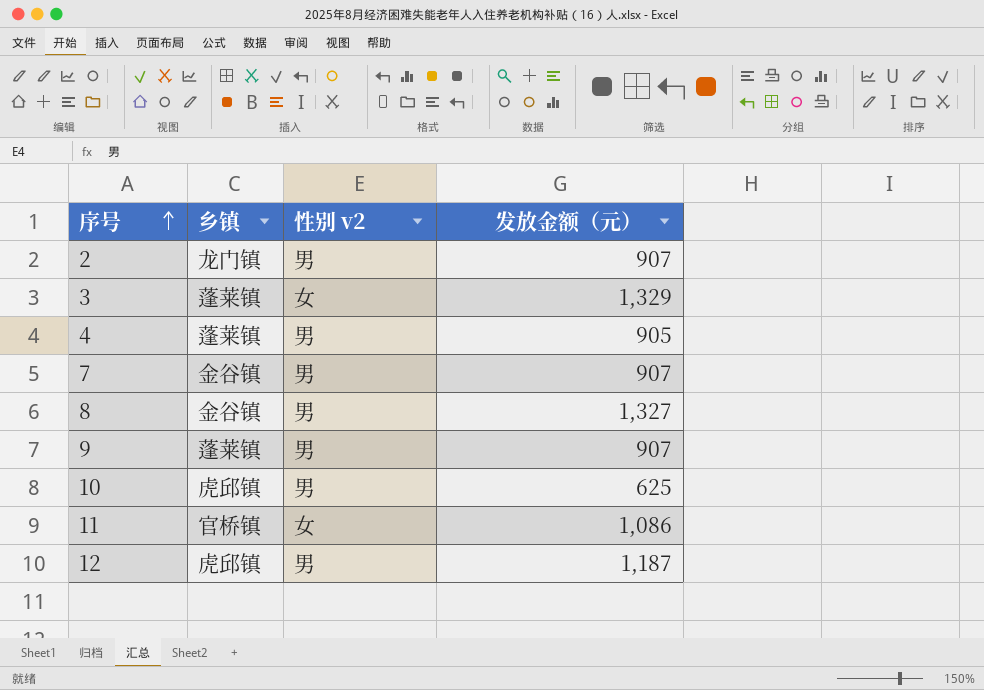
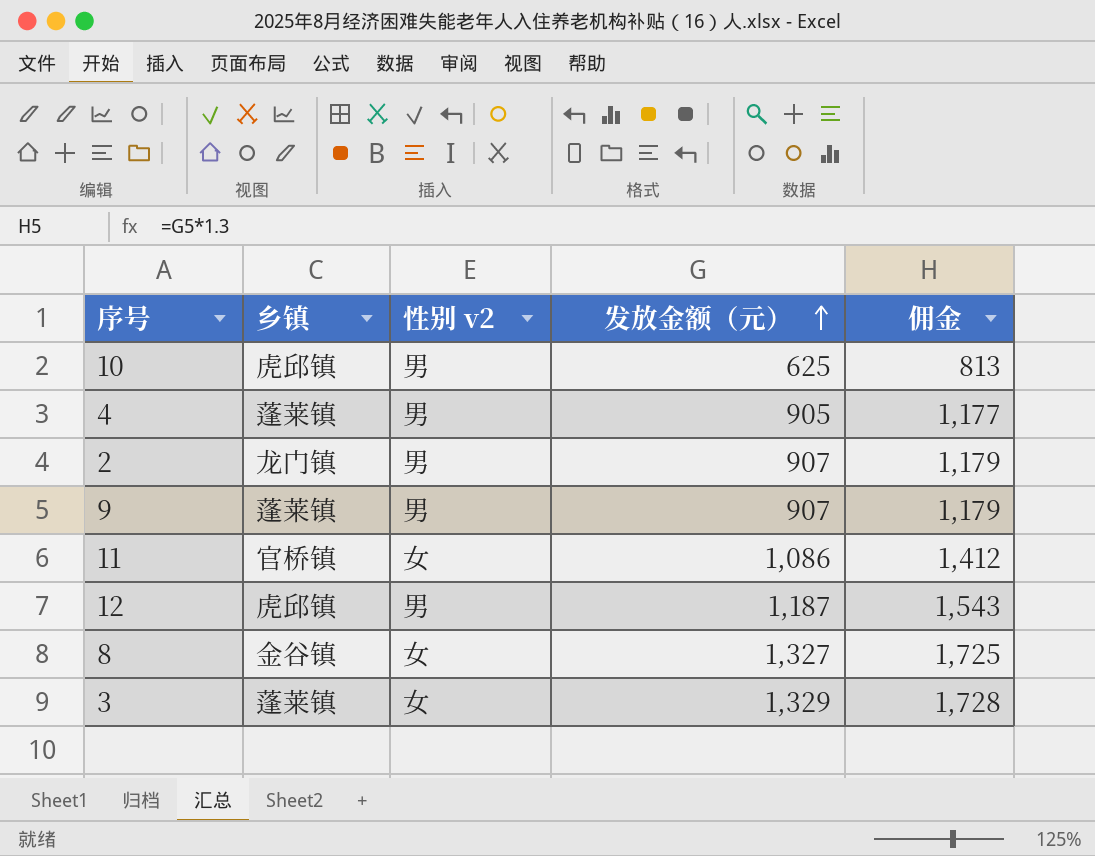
row order: 序号 ascending -> 发放金额（元） ascending
column 佣金 | formula: none -> [发放金额（元）] * 1.3
row 7: 金谷镇 | 男 | 907 -> none
8 | 性别 v2: 男 -> 女

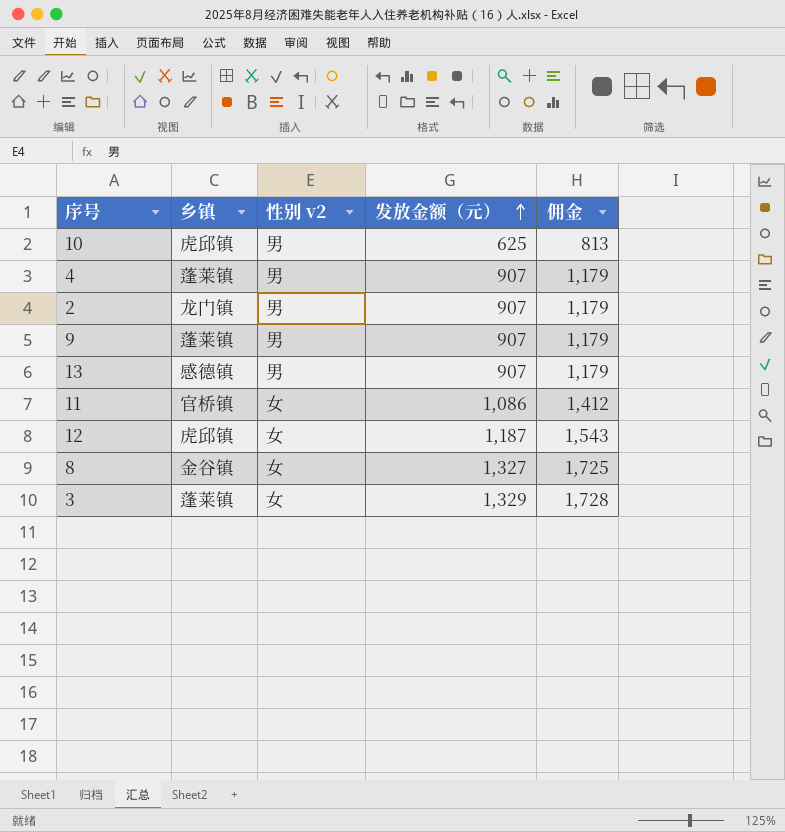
4 | 发放金额（元）: 905 -> 907
4 | 佣金: 1,177 -> 1,179
row 13: none -> 感德镇 | 男 | 907 | 1,179
12 | 性别 v2: 男 -> 女

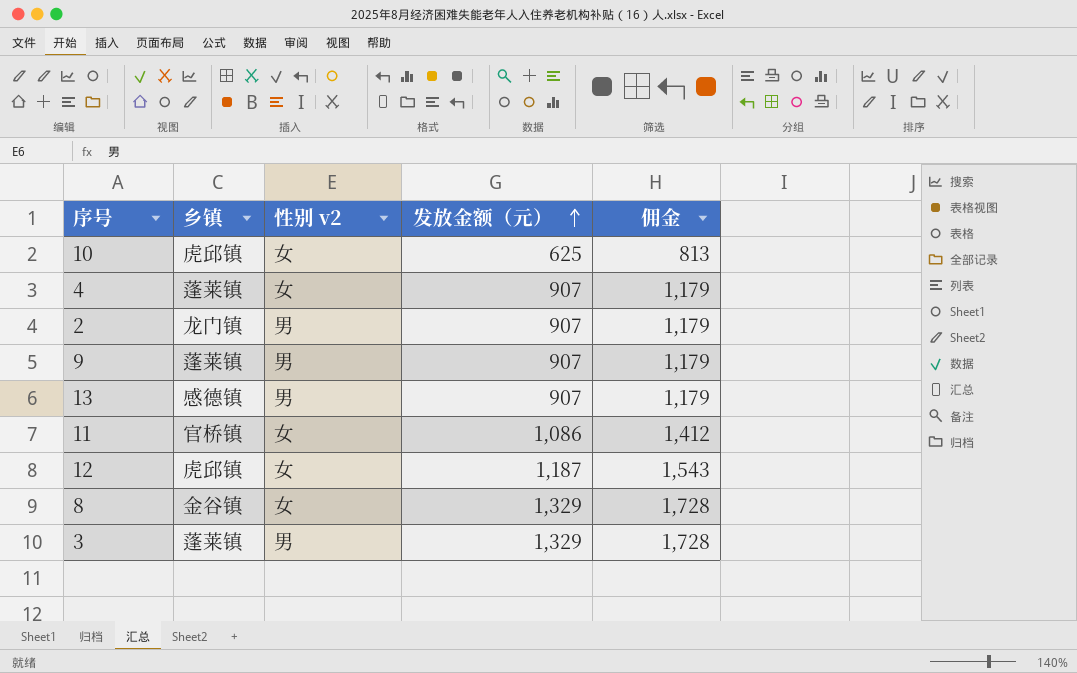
10 | 性别 v2: 男 -> 女
4 | 性别 v2: 男 -> 女
8 | 发放金额（元）: 1,327 -> 1,329
8 | 佣金: 1,725 -> 1,728
3 | 性别 v2: 女 -> 男

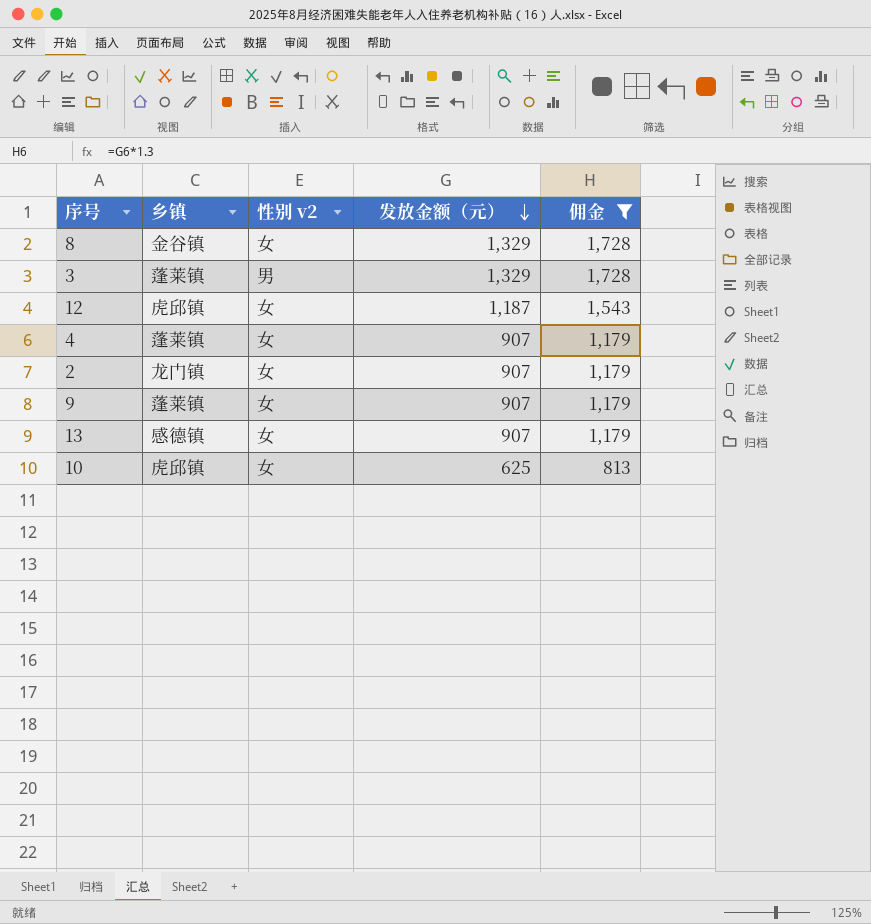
filter: none -> 佣金 != 1,412
row order: 发放金额（元） ascending -> 发放金额（元） descending
2 | 性别 v2: 男 -> 女
9 | 性别 v2: 男 -> 女
13 | 性别 v2: 男 -> 女

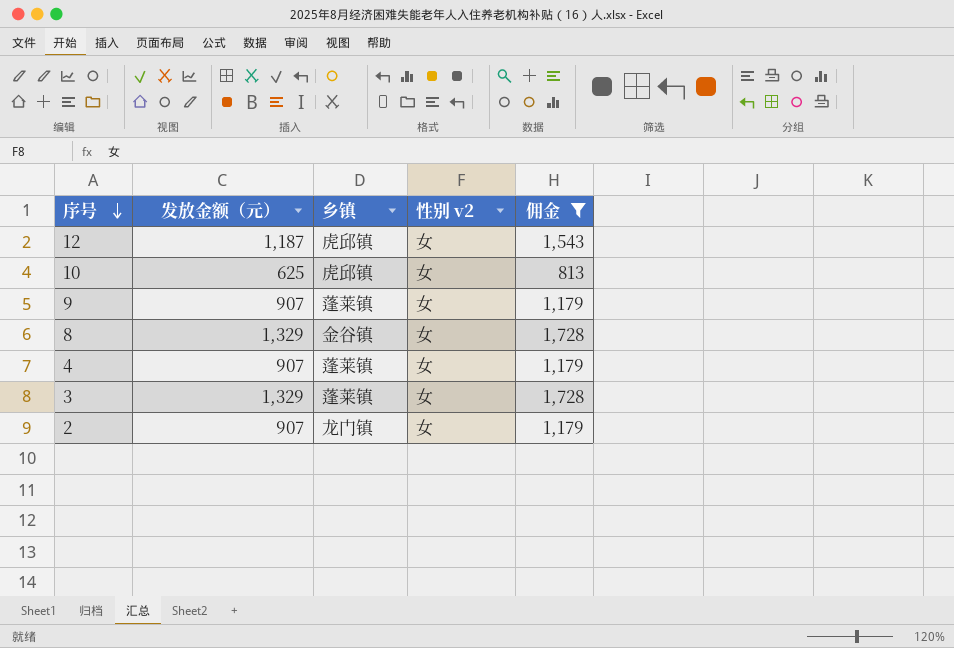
row order: 发放金额（元） descending -> 序号 descending
column 发放金额（元） | position: 4 -> 2
row 13: 感德镇 | 女 | 907 | 1,179 -> none
3 | 性别 v2: 男 -> 女

